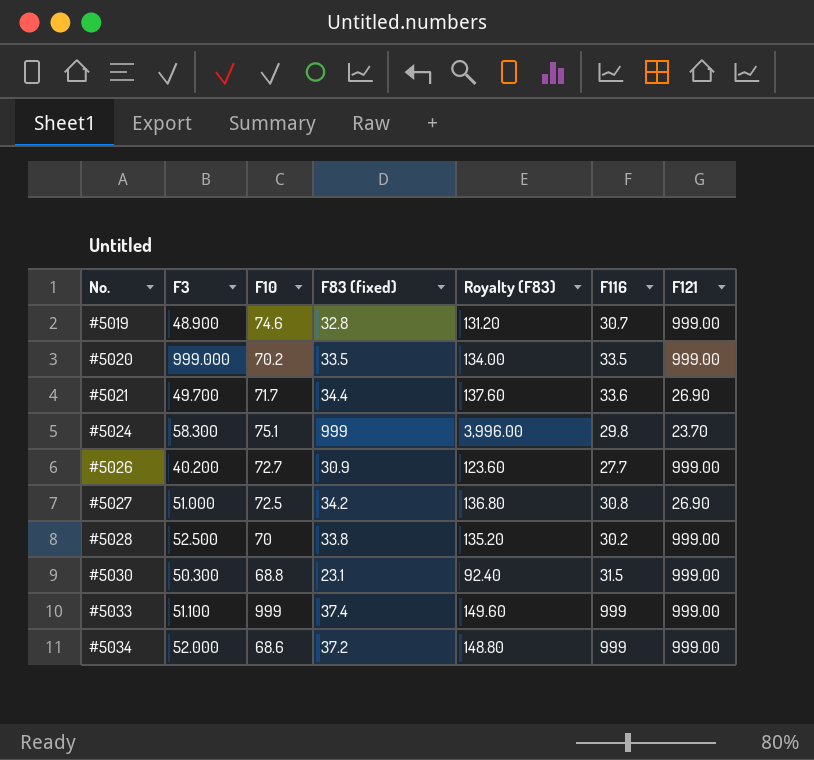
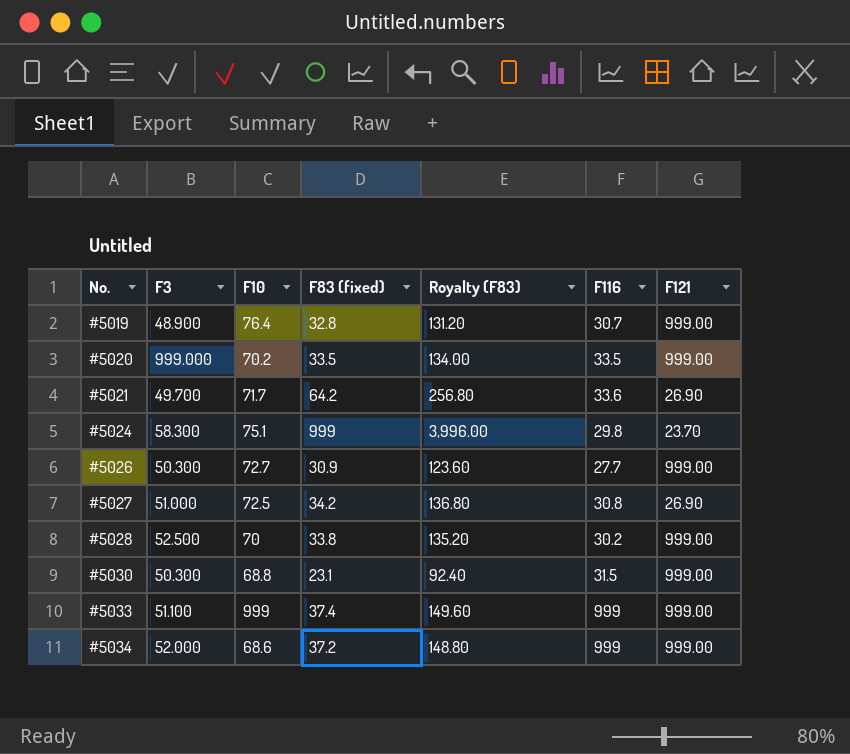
#5019 | F10: 74.6 -> 76.4
#5021 | F83 (fixed): 34.4 -> 64.2
#5021 | Royalty (F83): 137.60 -> 256.80
#5026 | F3: 40.200 -> 50.300

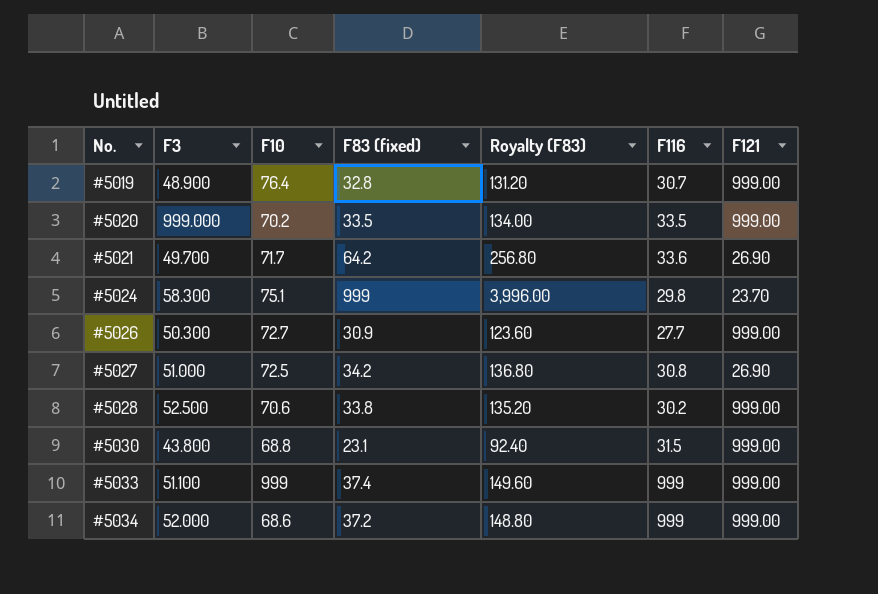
#5028 | F10: 70 -> 70.6
#5030 | F3: 50.300 -> 43.800

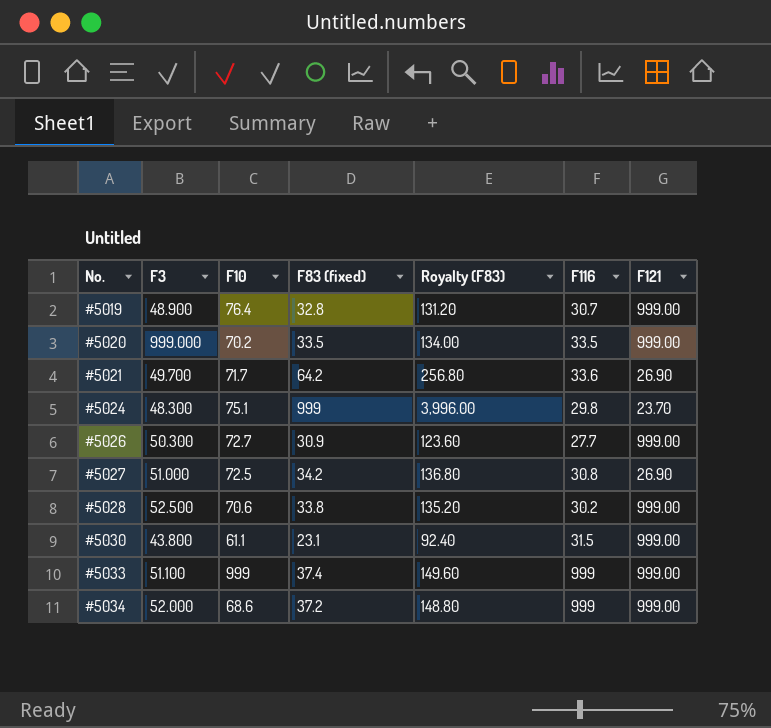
#5024 | F3: 58.300 -> 48.300
#5030 | F10: 68.8 -> 61.1

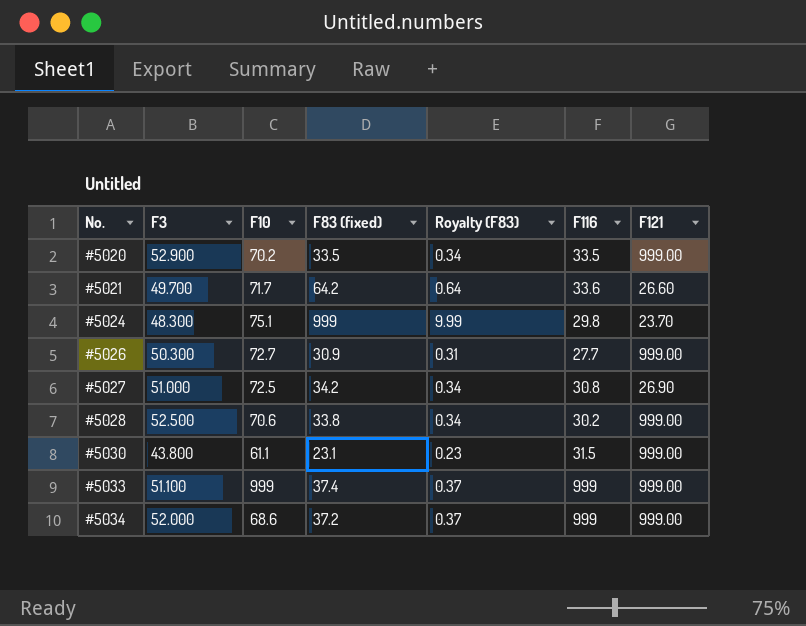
column Royalty (F83) | formula: [F83 (fixed)] * 4 -> [F83 (fixed)] * 0.01
row #5019: 48.900 | 76.4 | 32.8 | 131.20 | 30.7 | 999.00 -> none
#5020 | F3: 999.000 -> 52.900
#5021 | F121: 26.90 -> 26.60

